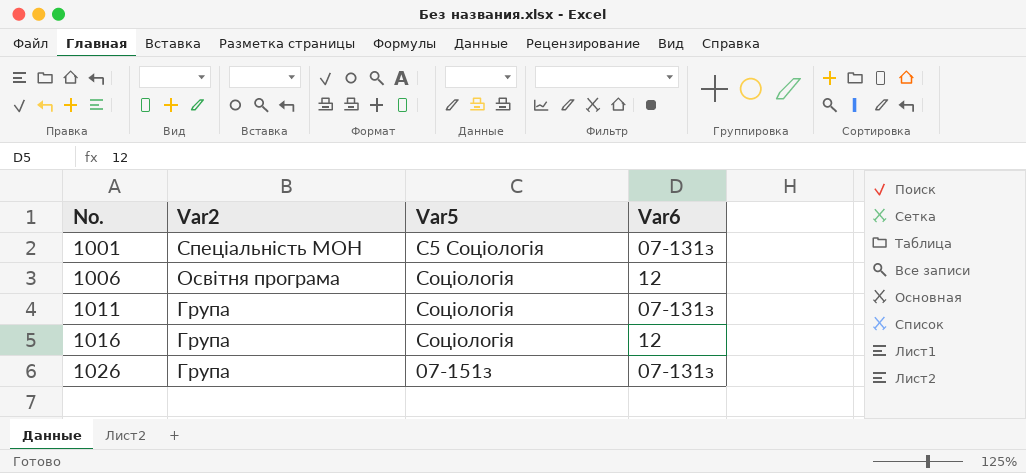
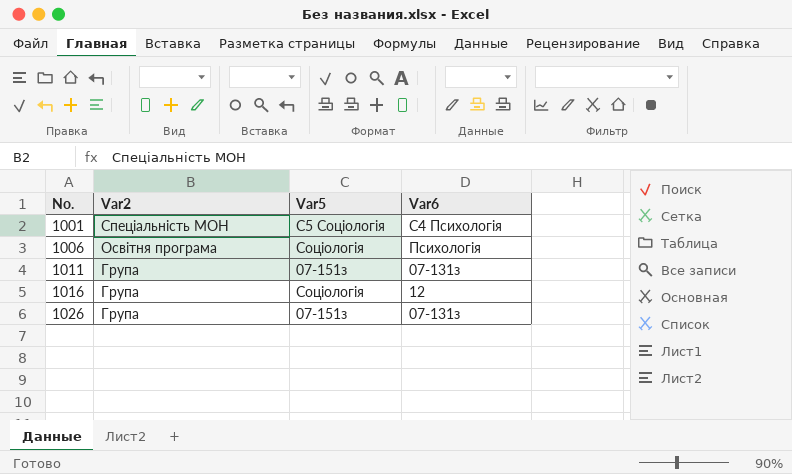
1001 | Var6: 07-131з -> С4 Психологія
1006 | Var6: 12 -> Психологія
1011 | Var5: Соціологія -> 07-151з

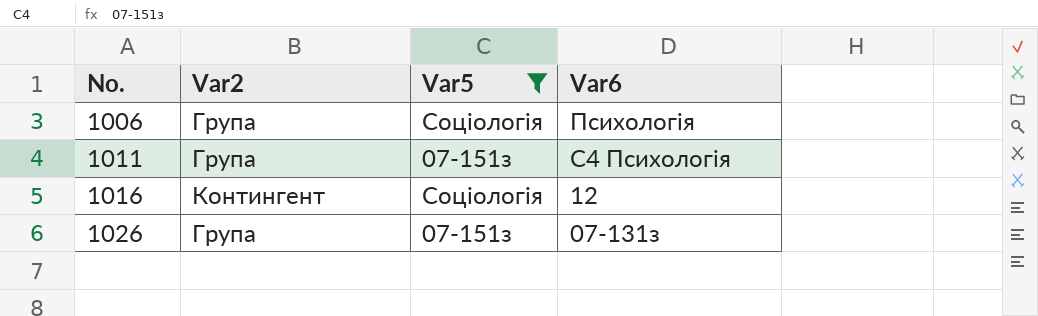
filter: none -> Var5 != С5 Соціологія
1006 | Var2: Освітня програма -> Група
1011 | Var6: 07-131з -> С4 Психологія
1016 | Var2: Група -> Контингент

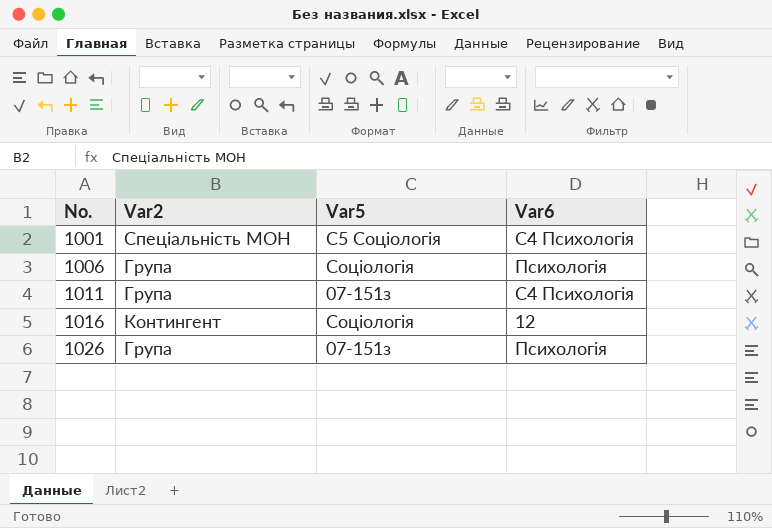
filter: Var5 != С5 Соціологія -> none
1026 | Var6: 07-131з -> Психологія

